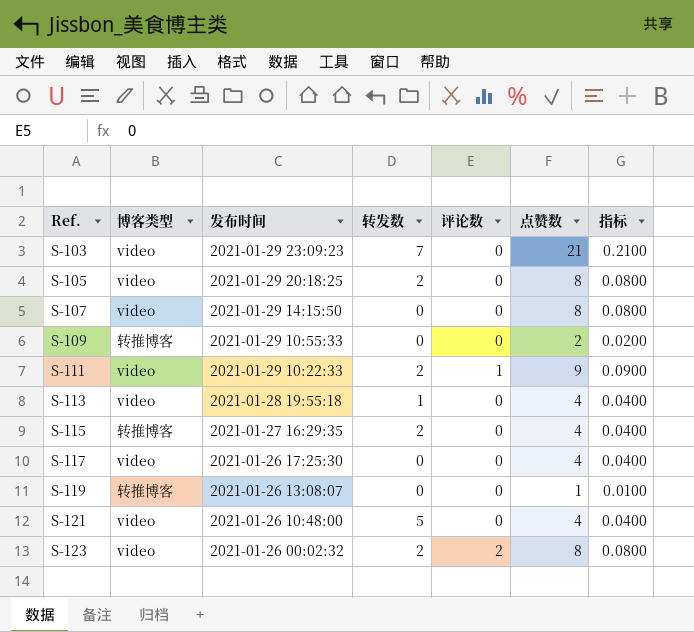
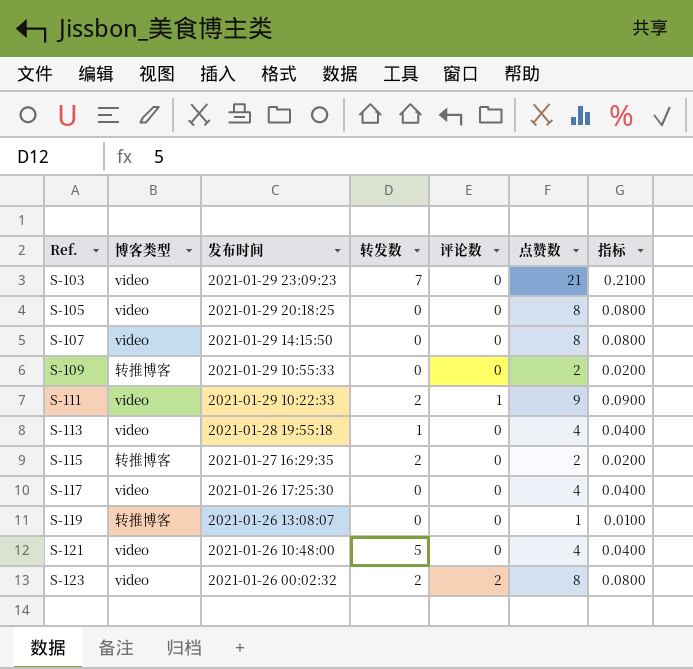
S-105 | 转发数: 2 -> 0
S-115 | 点赞数: 4 -> 2
S-115 | 指标: 0.0400 -> 0.0200

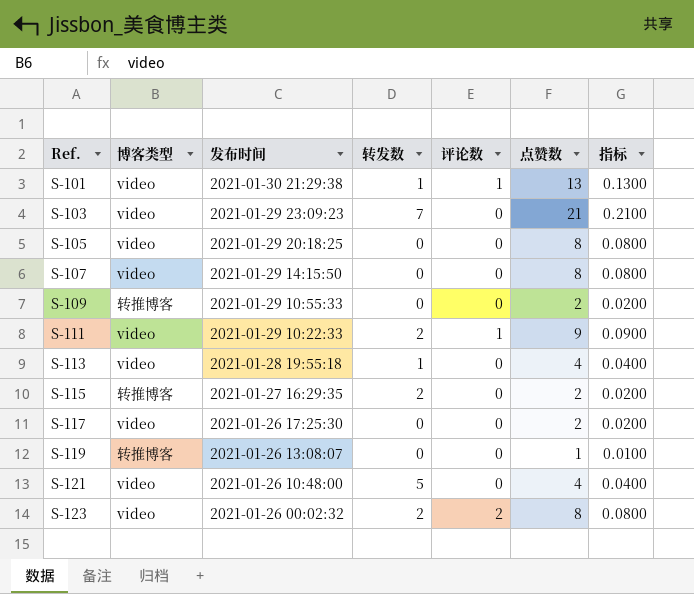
row S-101: none -> video | 2021-01-30 21:29:38 | 1 | 1 | 13 | 0.1300
S-117 | 点赞数: 4 -> 2
S-117 | 指标: 0.0400 -> 0.0200

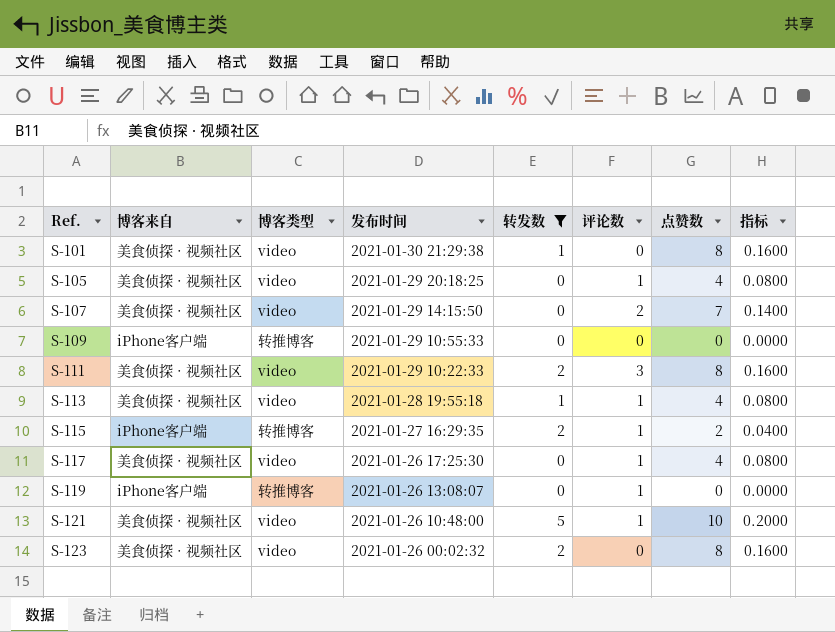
filter: none -> 转发数 != 7
column 博客来自 | position: none -> 2
column 指标 | formula: [点赞数] * 0.01 -> [点赞数] * 0.02
S-101 | 评论数: 1 -> 0
S-101 | 点赞数: 13 -> 8
S-105 | 评论数: 0 -> 1
S-105 | 点赞数: 8 -> 4
S-107 | 评论数: 0 -> 2
S-107 | 点赞数: 8 -> 7
S-109 | 点赞数: 2 -> 0
S-111 | 评论数: 1 -> 3
S-111 | 点赞数: 9 -> 8
S-113 | 评论数: 0 -> 1
S-115 | 评论数: 0 -> 1
S-117 | 评论数: 0 -> 1
S-117 | 点赞数: 2 -> 4
S-119 | 评论数: 0 -> 1
S-119 | 点赞数: 1 -> 0
S-121 | 评论数: 0 -> 1
S-121 | 点赞数: 4 -> 10
S-123 | 评论数: 2 -> 0

